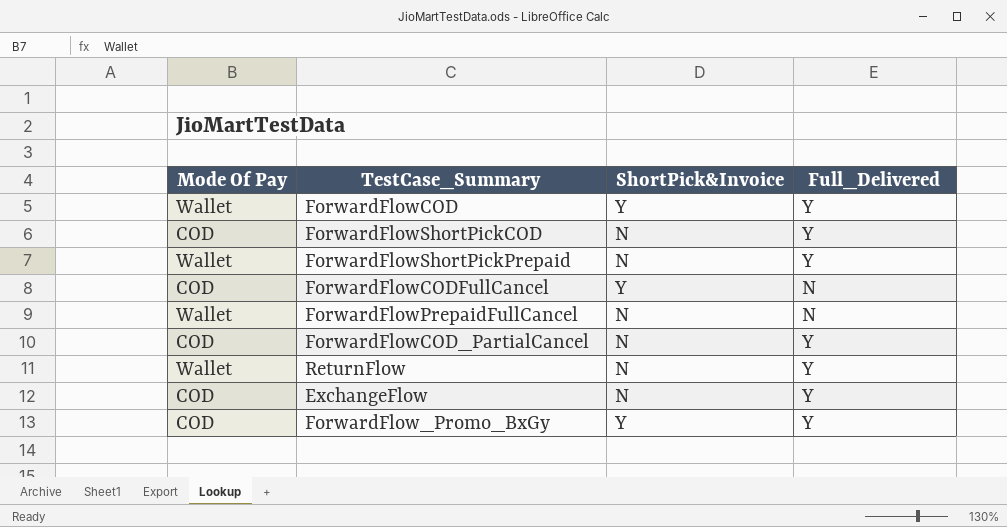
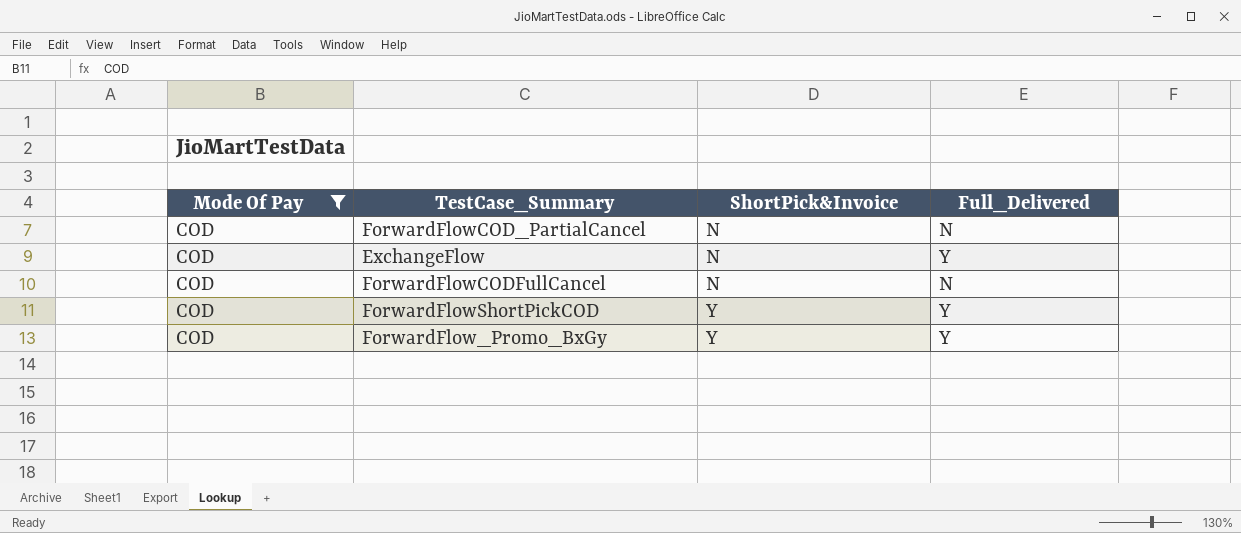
filter: none -> Mode Of Pay = COD
row order: none -> ShortPick&Invoice ascending
ForwardFlowCOD_PartialCancel | Full_Delivered: Y -> N
ForwardFlowCODFullCancel | ShortPick&Invoice: Y -> N
ForwardFlowShortPickCOD | ShortPick&Invoice: N -> Y

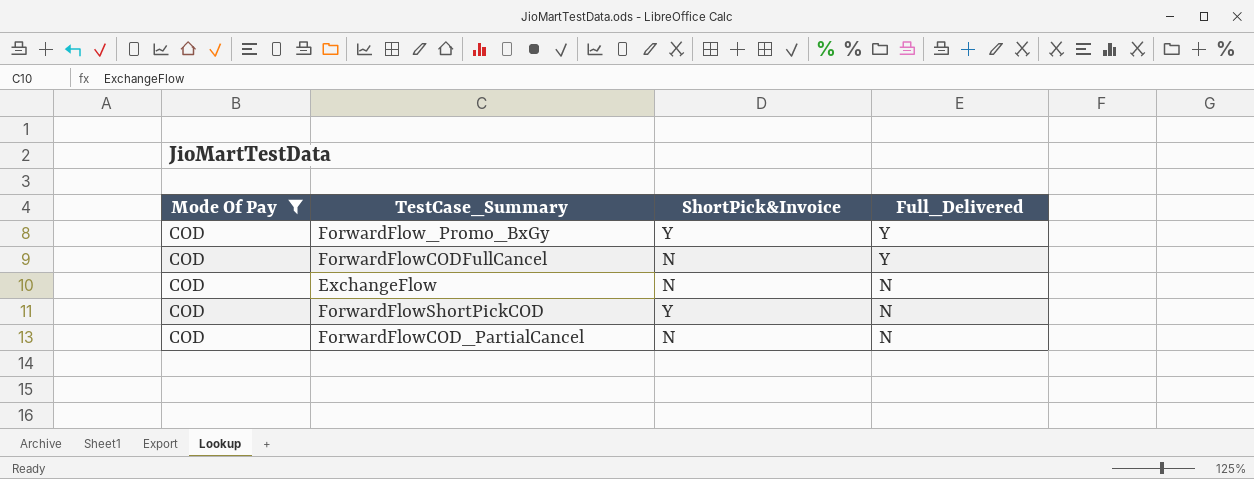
row order: ShortPick&Invoice ascending -> Full_Delivered descending
ForwardFlowCODFullCancel | Full_Delivered: N -> Y
ExchangeFlow | Full_Delivered: Y -> N
ForwardFlowShortPickCOD | Full_Delivered: Y -> N

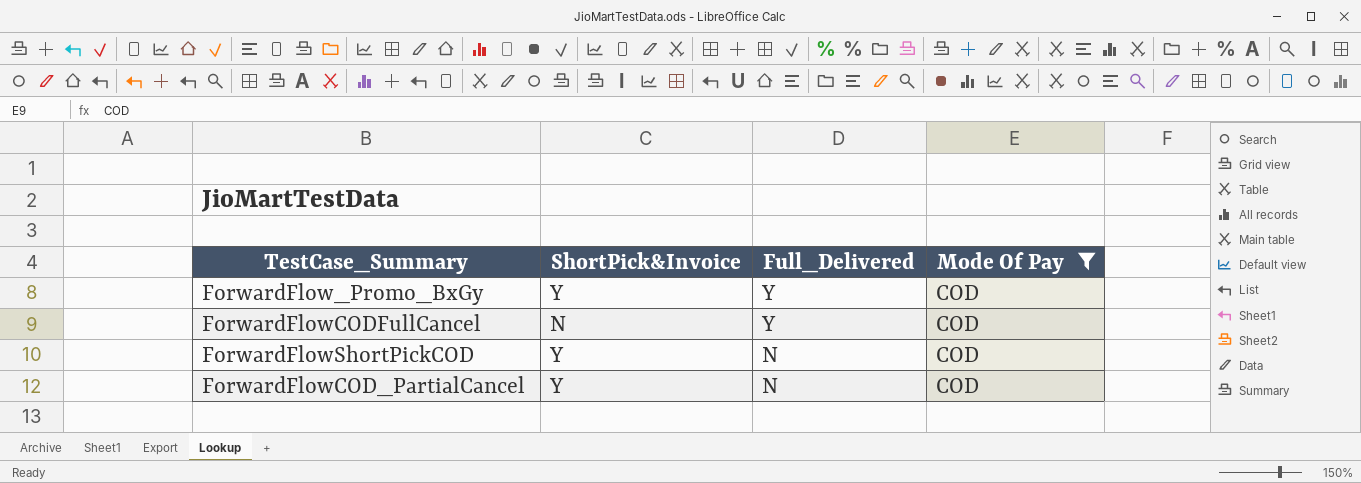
column Mode Of Pay | position: 1 -> 4
row ExchangeFlow: COD | N | N -> none
ForwardFlowCOD_PartialCancel | ShortPick&Invoice: N -> Y

